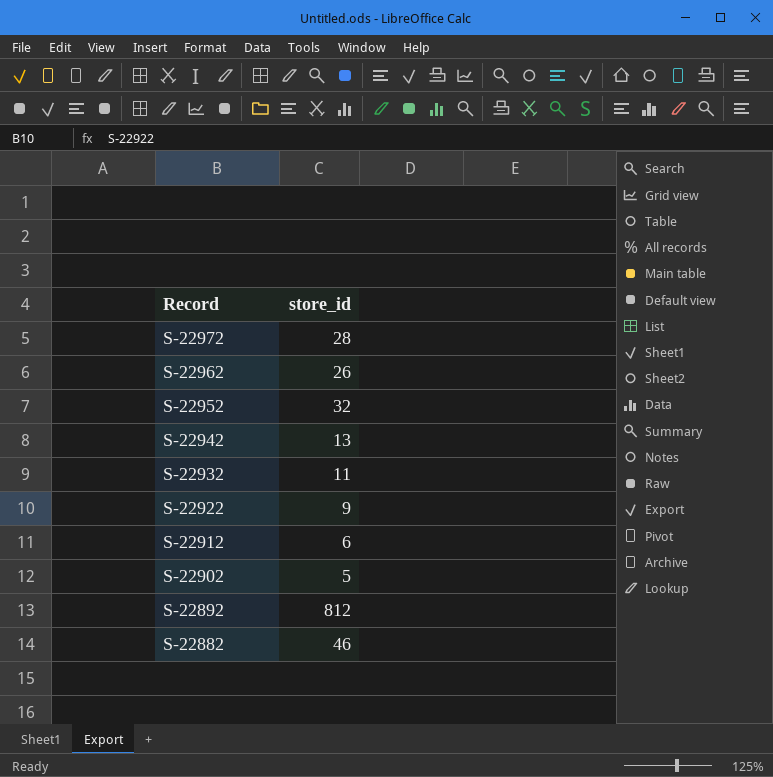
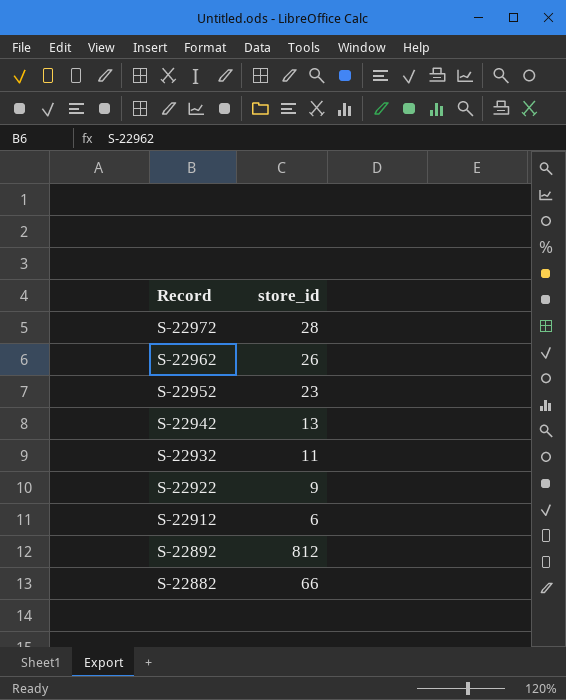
row S-22902: 5 -> none
S-22952 | store_id: 32 -> 23
S-22882 | store_id: 46 -> 66

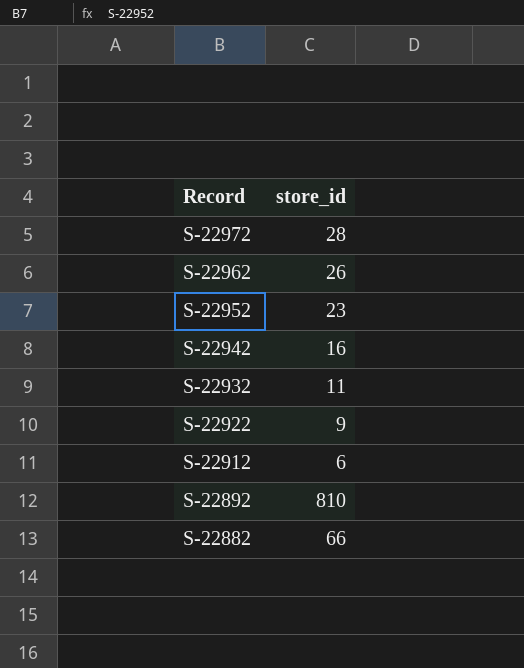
S-22942 | store_id: 13 -> 16
S-22892 | store_id: 812 -> 810

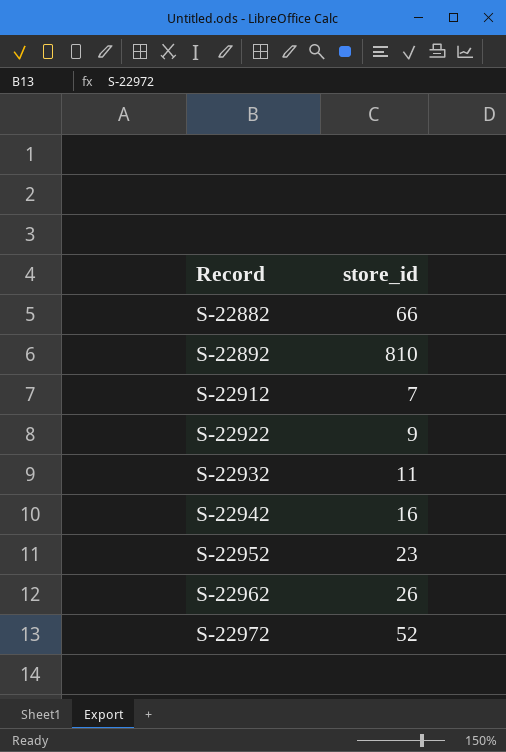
row order: Record descending -> Record ascending
S-22912 | store_id: 6 -> 7
S-22972 | store_id: 28 -> 52

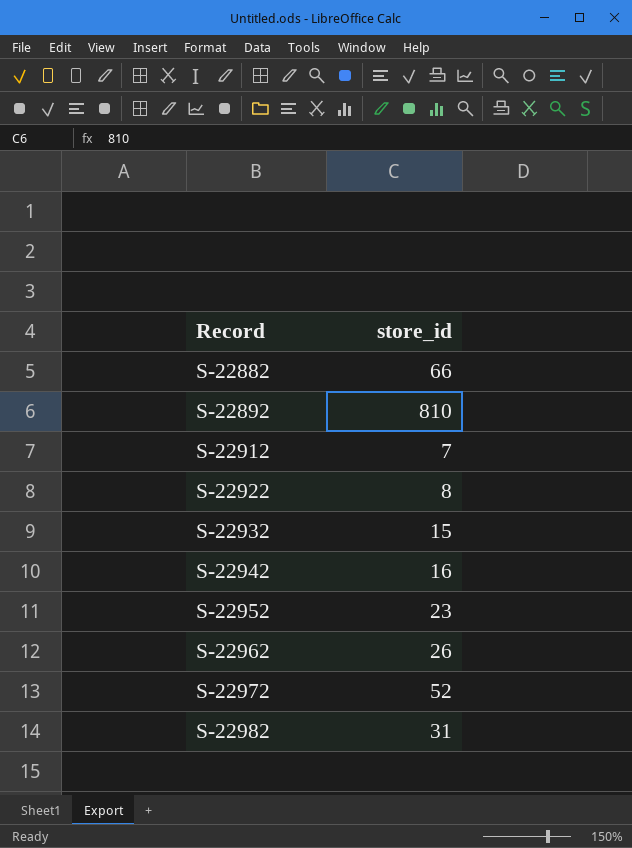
S-22922 | store_id: 9 -> 8
S-22932 | store_id: 11 -> 15
row S-22982: none -> 31

